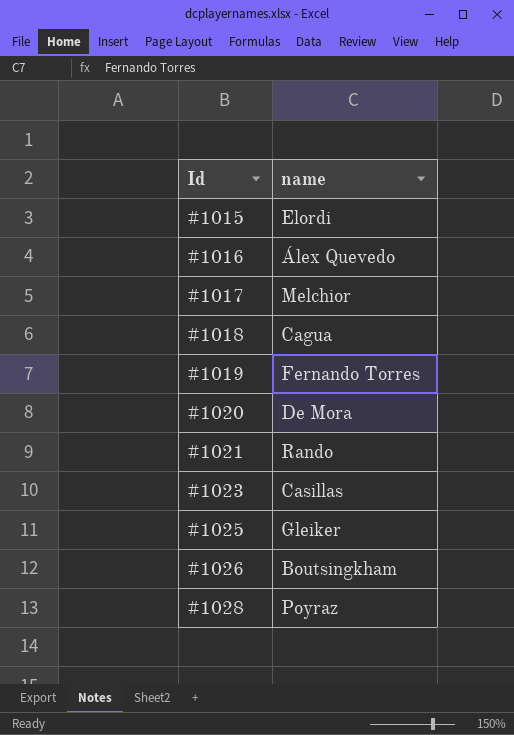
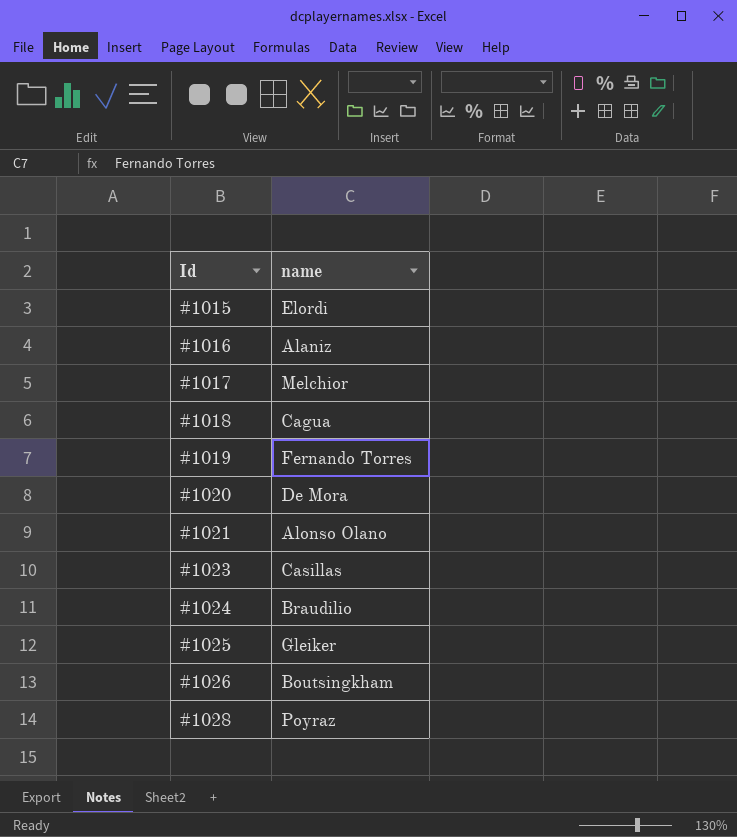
#1016 | name: Álex Quevedo -> Alaniz
#1021 | name: Rando -> Alonso Olano
row #1024: none -> Braudilio

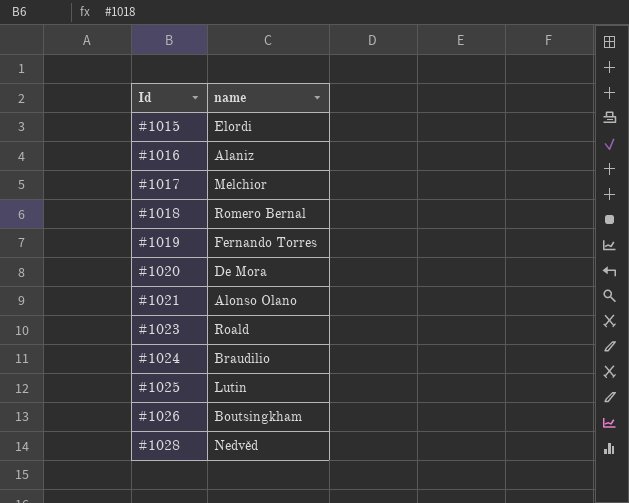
#1018 | name: Cagua -> Romero Bernal
#1023 | name: Casillas -> Roald
#1025 | name: Gleiker -> Lutin
#1028 | name: Poyraz -> Nedvěd

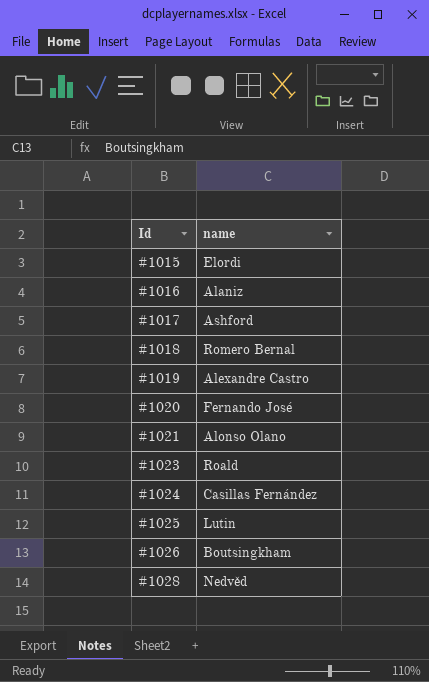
#1017 | name: Melchior -> Ashford
#1019 | name: Fernando Torres -> Alexandre Castro
#1020 | name: De Mora -> Fernando José
#1024 | name: Braudilio -> Casillas Fernández

